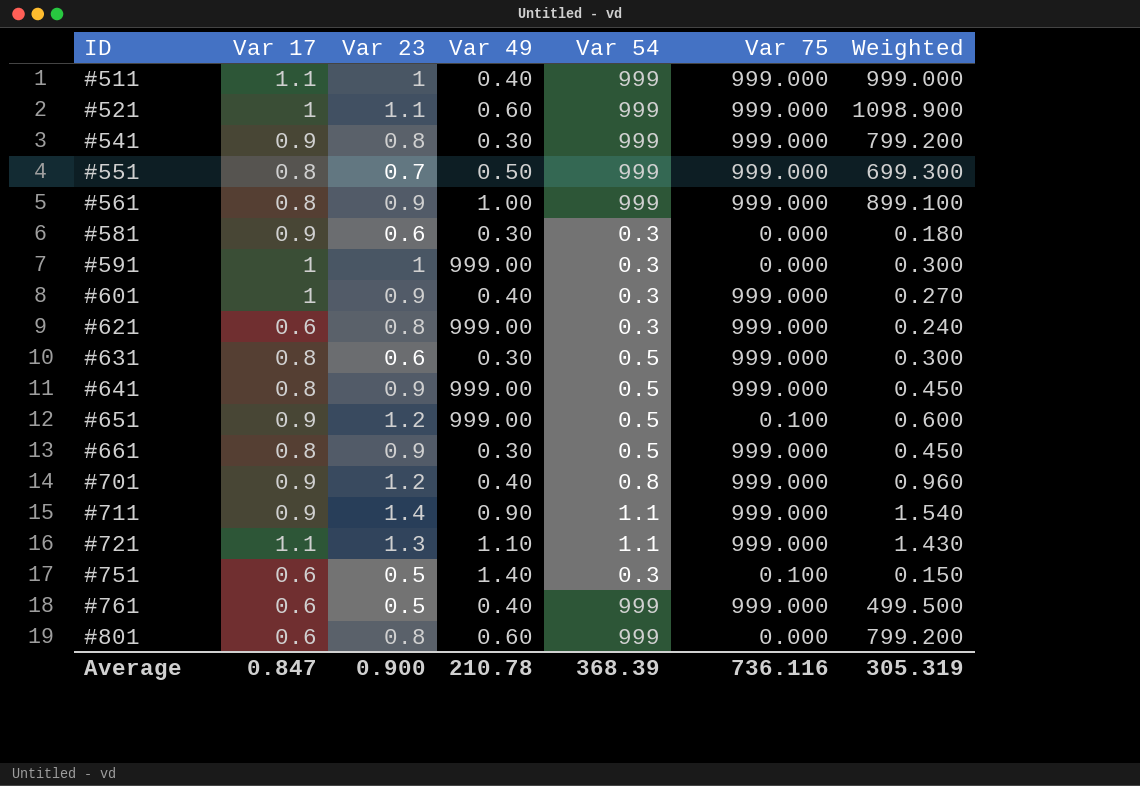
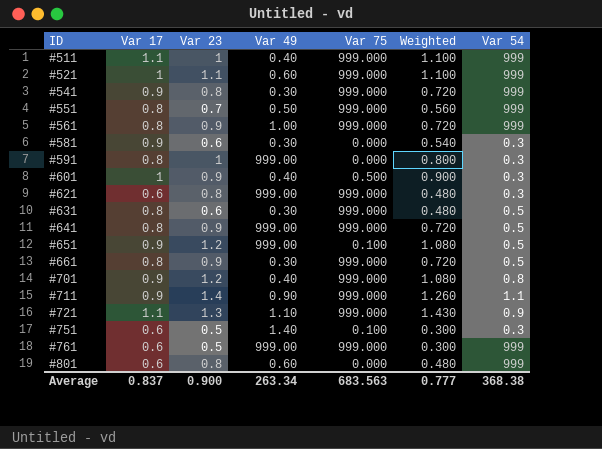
column Weighted | formula: [Var 23] * [Var 54] -> [Var 17] * [Var 23]
column Var 54 | position: 5 -> 7
#591 | Var 17: 1 -> 0.8
#601 | Var 75: 999.000 -> 0.500
#721 | Var 54: 1.1 -> 0.9
#761 | Var 49: 0.40 -> 999.00
Average | Var 17: 0.847 -> 0.837
Average | Var 49: 210.78 -> 263.34
Average | Var 75: 736.116 -> 683.563
Average | Weighted: 305.319 -> 0.777
Average | Var 54: 368.39 -> 368.38

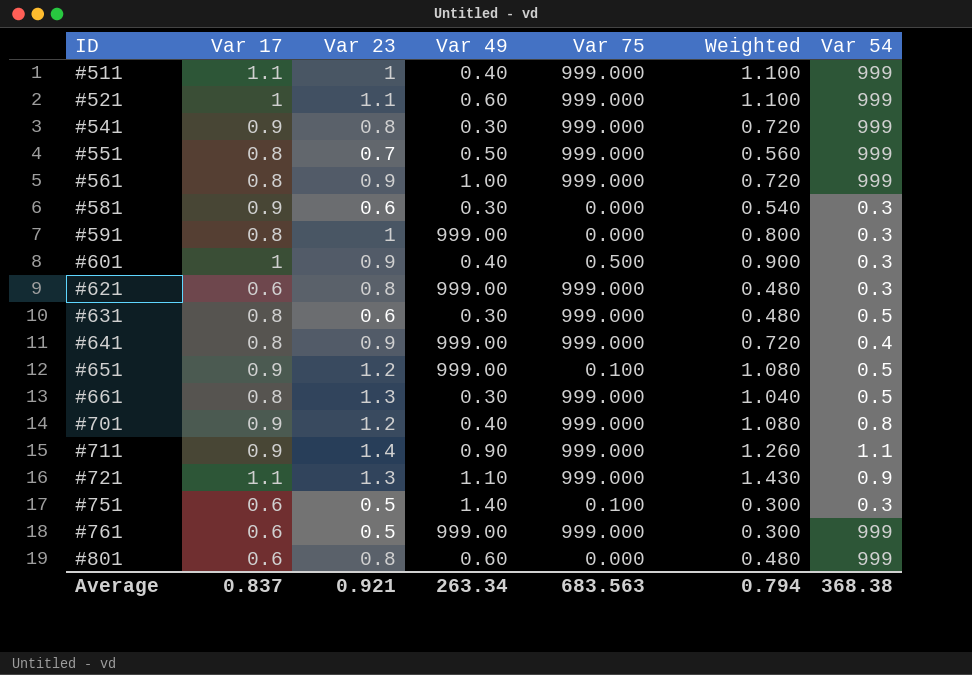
#641 | Var 54: 0.5 -> 0.4
#661 | Var 23: 0.9 -> 1.3
#661 | Weighted: 0.720 -> 1.040
Average | Var 23: 0.900 -> 0.921
Average | Weighted: 0.777 -> 0.794

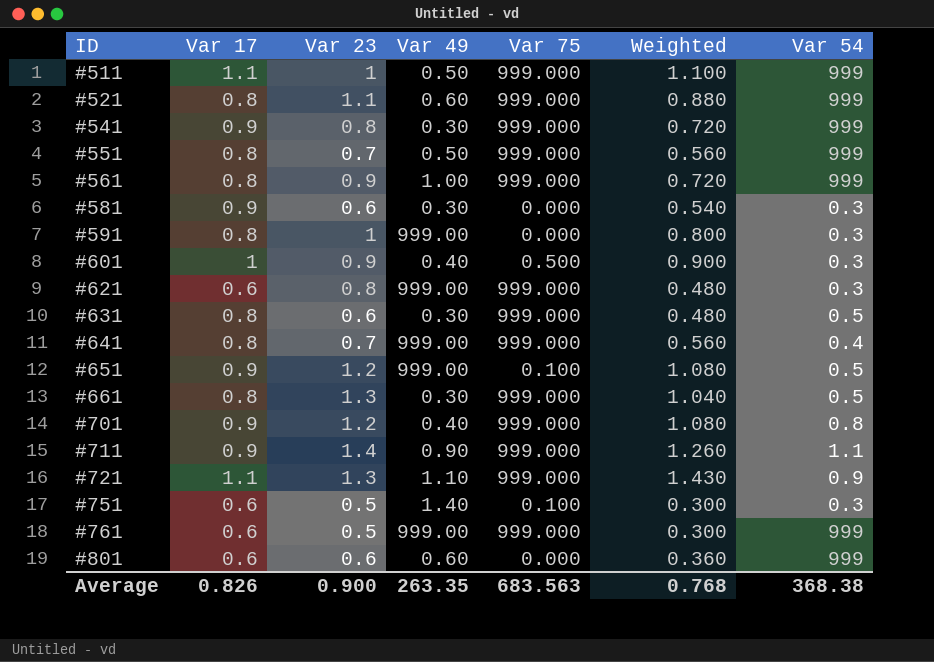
#511 | Var 49: 0.40 -> 0.50
#521 | Var 17: 1 -> 0.8
#521 | Weighted: 1.100 -> 0.880
#641 | Var 23: 0.9 -> 0.7
#641 | Weighted: 0.720 -> 0.560
#801 | Var 23: 0.8 -> 0.6
#801 | Weighted: 0.480 -> 0.360
Average | Var 17: 0.837 -> 0.826
Average | Var 23: 0.921 -> 0.900
Average | Var 49: 263.34 -> 263.35
Average | Weighted: 0.794 -> 0.768

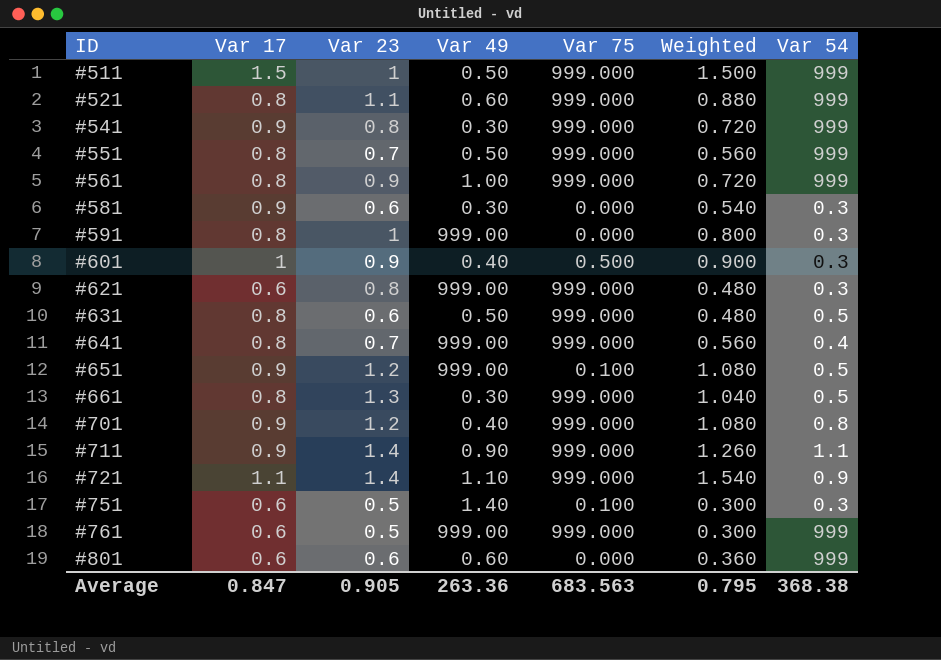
#511 | Var 17: 1.1 -> 1.5
#511 | Weighted: 1.100 -> 1.500
#631 | Var 49: 0.30 -> 0.50
#721 | Var 23: 1.3 -> 1.4
#721 | Weighted: 1.430 -> 1.540
Average | Var 17: 0.826 -> 0.847
Average | Var 23: 0.900 -> 0.905
Average | Var 49: 263.35 -> 263.36
Average | Weighted: 0.768 -> 0.795

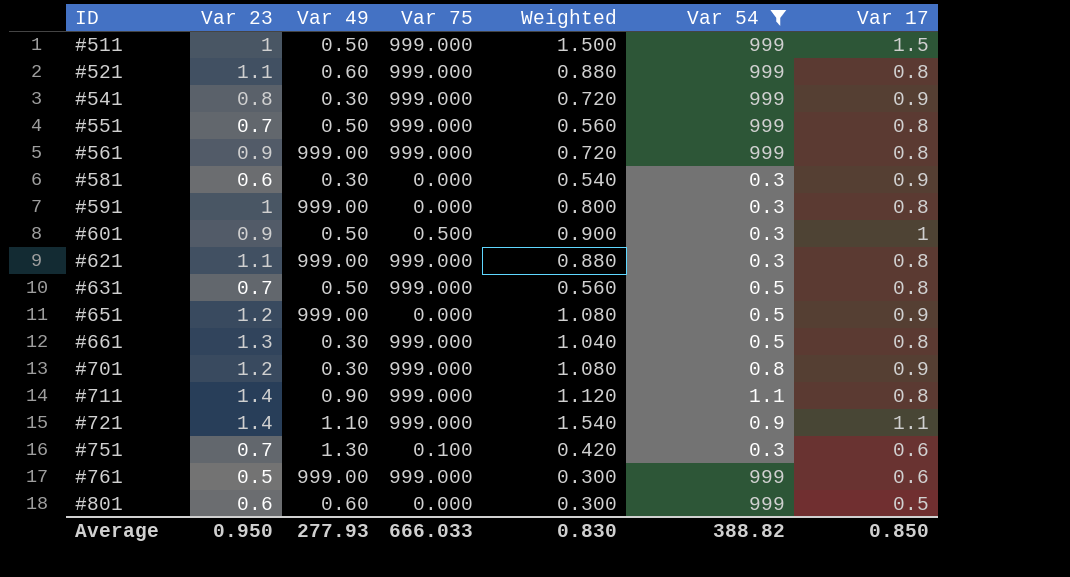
filter: none -> Var 54 != 0.4
column Var 17 | position: 2 -> 7
#561 | Var 49: 1.00 -> 999.00
#601 | Var 49: 0.40 -> 0.50
#621 | Var 23: 0.8 -> 1.1
#621 | Weighted: 0.480 -> 0.880
#621 | Var 17: 0.6 -> 0.8
#631 | Var 23: 0.6 -> 0.7
#631 | Weighted: 0.480 -> 0.560
#651 | Var 75: 0.100 -> 0.000
#701 | Var 49: 0.40 -> 0.30
#711 | Weighted: 1.260 -> 1.120
#711 | Var 17: 0.9 -> 0.8
#751 | Var 23: 0.5 -> 0.7
#751 | Var 49: 1.40 -> 1.30
#751 | Weighted: 0.300 -> 0.420
#801 | Weighted: 0.360 -> 0.300
#801 | Var 17: 0.6 -> 0.5
Average | Var 23: 0.905 -> 0.950
Average | Var 49: 263.36 -> 277.93
Average | Var 75: 683.563 -> 666.033
Average | Weighted: 0.795 -> 0.830
Average | Var 54: 368.38 -> 388.82
Average | Var 17: 0.847 -> 0.850

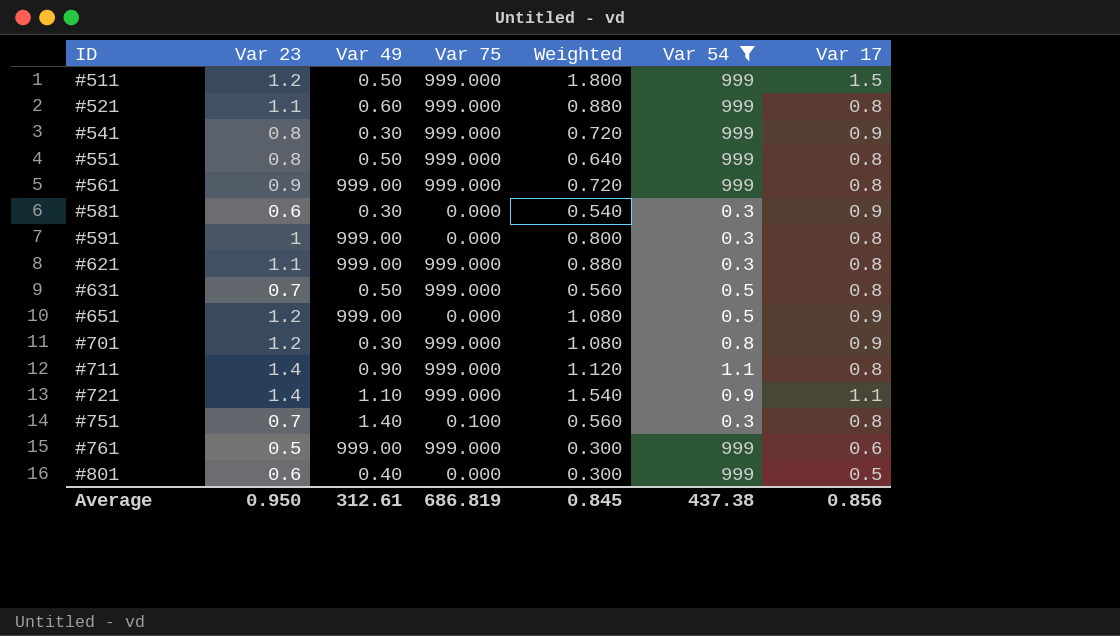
row #601: 0.9 | 0.50 | 0.500 | 0.900 | 0.3 | 1 -> none
row #661: 1.3 | 0.30 | 999.000 | 1.040 | 0.5 | 0.8 -> none
#511 | Var 23: 1 -> 1.2
#511 | Weighted: 1.500 -> 1.800
#551 | Var 23: 0.7 -> 0.8
#551 | Weighted: 0.560 -> 0.640
#751 | Var 49: 1.30 -> 1.40
#751 | Weighted: 0.420 -> 0.560
#751 | Var 17: 0.6 -> 0.8
#801 | Var 49: 0.60 -> 0.40
Average | Var 49: 277.93 -> 312.61
Average | Var 75: 666.033 -> 686.819
Average | Weighted: 0.830 -> 0.845
Average | Var 54: 388.82 -> 437.38
Average | Var 17: 0.850 -> 0.856

